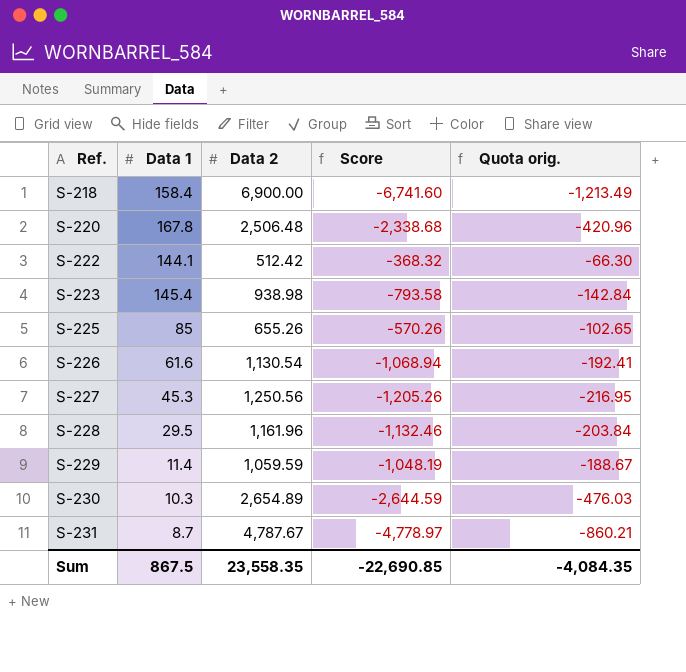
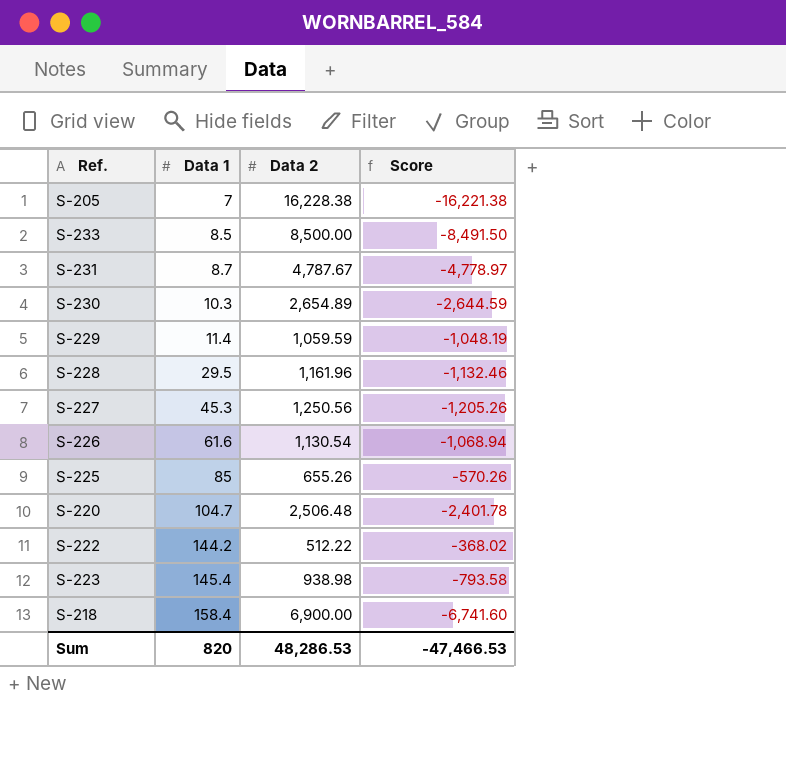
row order: Ref. ascending -> Data 1 ascending
column Quota orig. | formula: [Score] * 0.18 -> none
row S-205: none -> 7 | 16,228.38 | -16,221.38
row S-233: none -> 8.5 | 8,500.00 | -8,491.50
S-220 | Data 1: 167.8 -> 104.7
S-220 | Score: -2,338.68 -> -2,401.78
S-222 | Data 1: 144.1 -> 144.2
S-222 | Data 2: 512.42 -> 512.22
S-222 | Score: -368.32 -> -368.02
Sum | Data 1: 867.5 -> 820
Sum | Data 2: 23,558.35 -> 48,286.53
Sum | Score: -22,690.85 -> -47,466.53

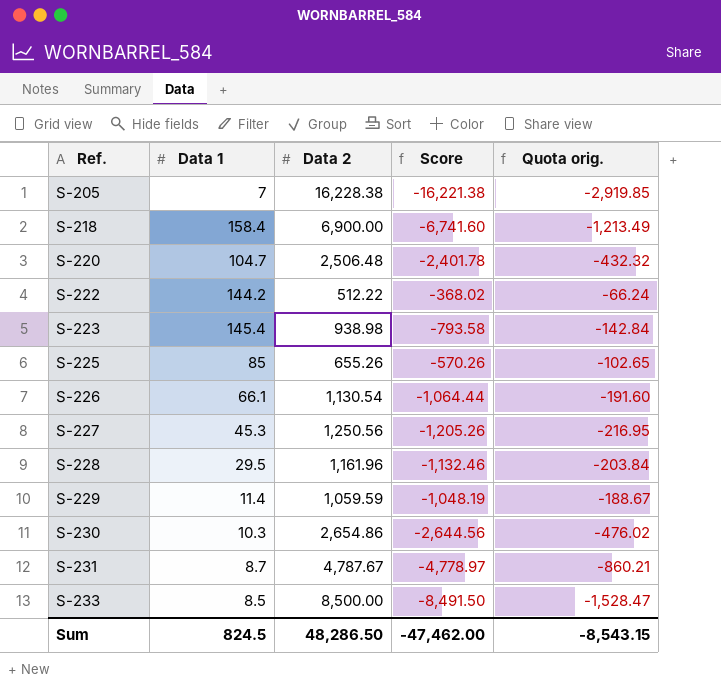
row order: Data 1 ascending -> Ref. ascending
column Quota orig. | formula: none -> [Score] * 0.18
S-226 | Data 1: 61.6 -> 66.1
S-226 | Score: -1,068.94 -> -1,064.44
S-230 | Data 2: 2,654.89 -> 2,654.86
S-230 | Score: -2,644.59 -> -2,644.56
Sum | Data 1: 820 -> 824.5
Sum | Data 2: 48,286.53 -> 48,286.50
Sum | Score: -47,466.53 -> -47,462.00

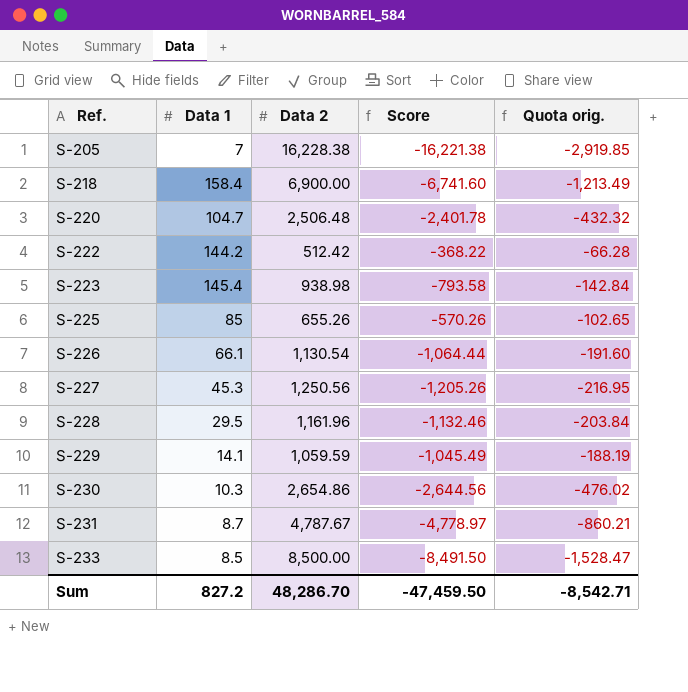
S-222 | Data 2: 512.22 -> 512.42
S-222 | Score: -368.02 -> -368.22
S-222 | Quota orig.: -66.24 -> -66.28
S-229 | Data 1: 11.4 -> 14.1
S-229 | Score: -1,048.19 -> -1,045.49
S-229 | Quota orig.: -188.67 -> -188.19
Sum | Data 1: 824.5 -> 827.2
Sum | Data 2: 48,286.50 -> 48,286.70
Sum | Score: -47,462.00 -> -47,459.50
Sum | Quota orig.: -8,543.15 -> -8,542.71

